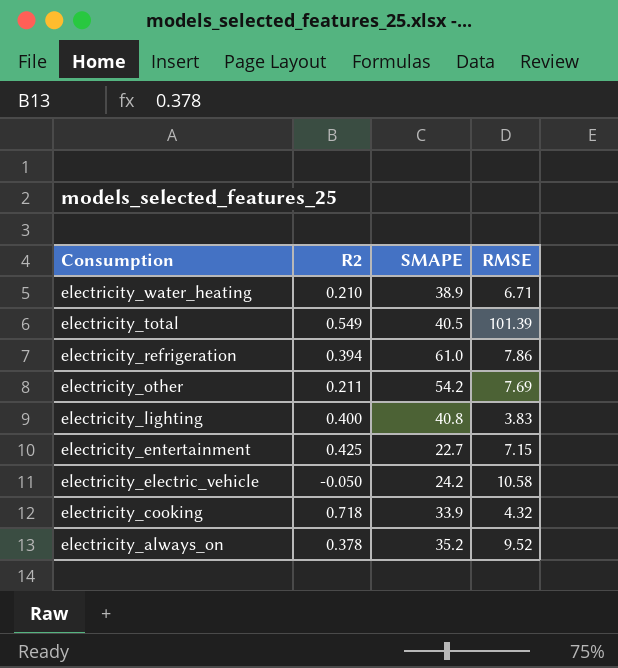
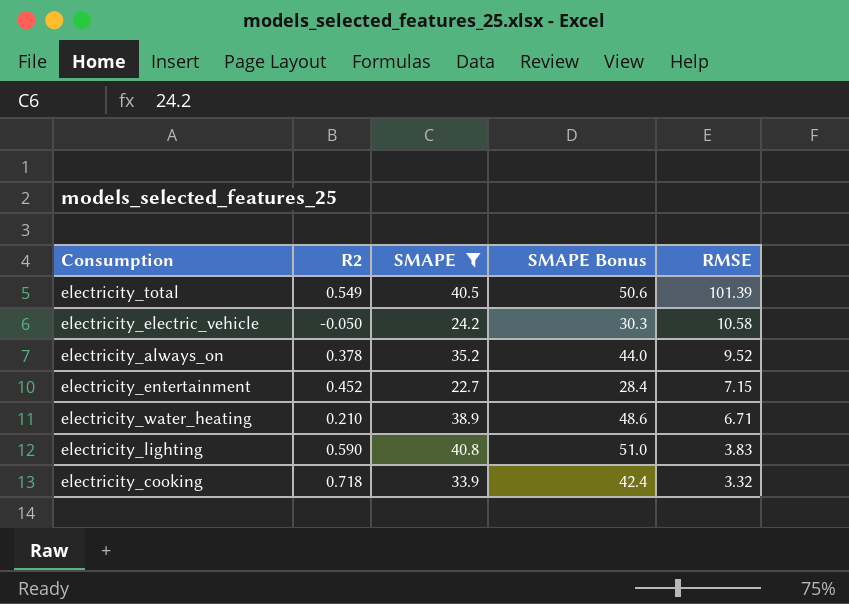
filter: none -> SMAPE <= 40.8
row order: Consumption descending -> RMSE descending
column SMAPE Bonus | formula: none -> [SMAPE] * 1.25
electricity_entertainment | R2: 0.425 -> 0.452
electricity_lighting | R2: 0.400 -> 0.590
electricity_cooking | RMSE: 4.32 -> 3.32

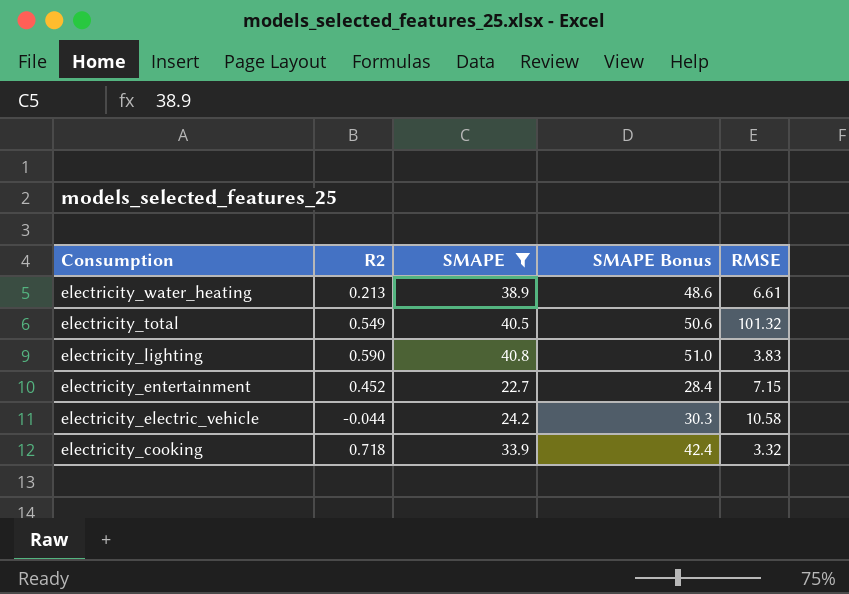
row order: RMSE descending -> Consumption descending
row electricity_always_on: 0.378 | 35.2 | 44.0 | 9.52 -> none
electricity_water_heating | R2: 0.210 -> 0.213
electricity_water_heating | RMSE: 6.71 -> 6.61
electricity_total | RMSE: 101.39 -> 101.32
electricity_electric_vehicle | R2: -0.050 -> -0.044

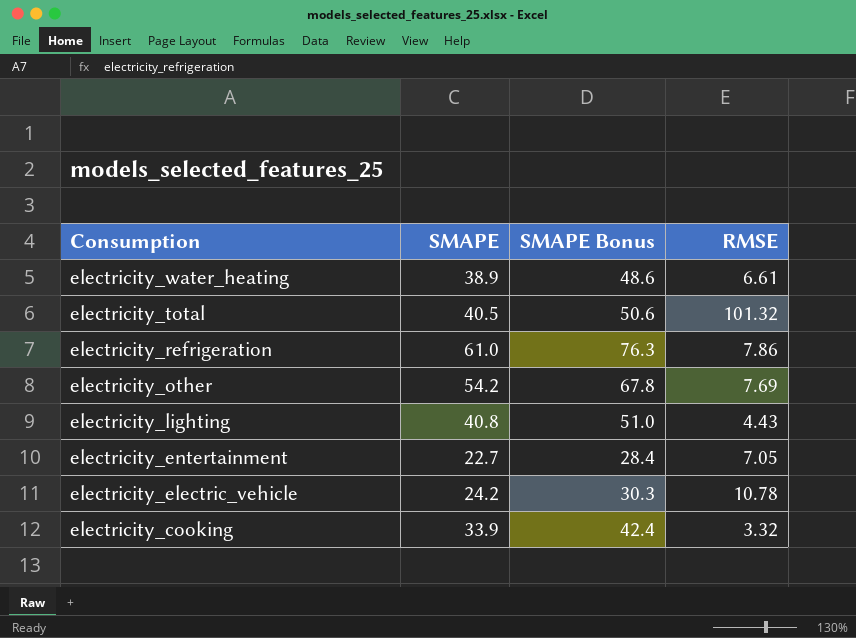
filter: SMAPE <= 40.8 -> none
column R2 | position: 2 -> none
electricity_lighting | RMSE: 3.83 -> 4.43
electricity_entertainment | RMSE: 7.15 -> 7.05
electricity_electric_vehicle | RMSE: 10.58 -> 10.78

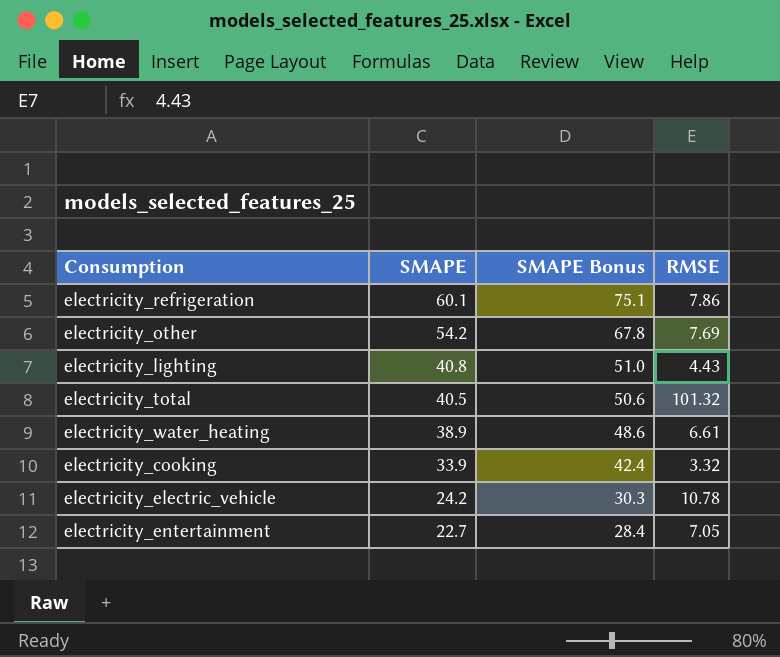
row order: Consumption descending -> SMAPE descending
electricity_refrigeration | SMAPE: 61.0 -> 60.1
electricity_refrigeration | SMAPE Bonus: 76.3 -> 75.1

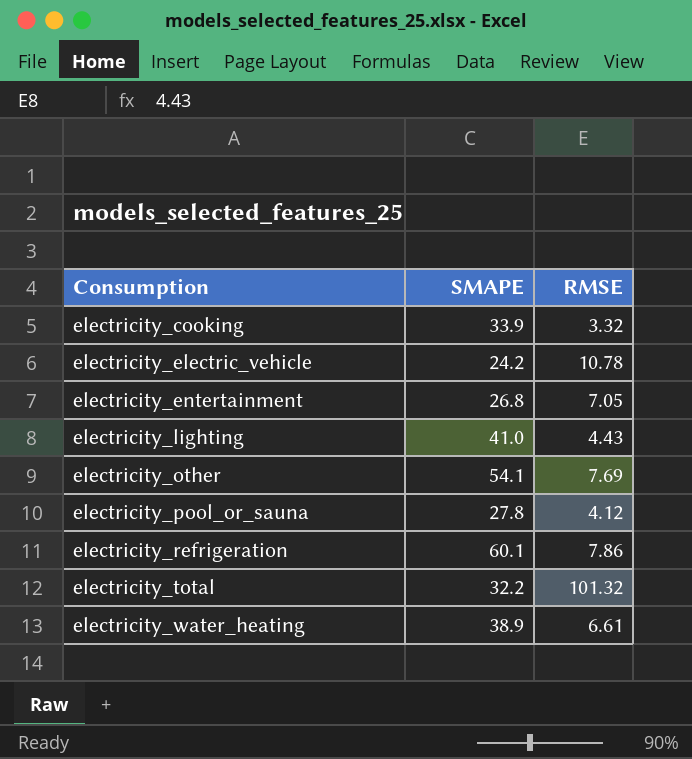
row order: SMAPE descending -> Consumption ascending
column SMAPE Bonus | formula: [SMAPE] * 1.25 -> none
electricity_entertainment | SMAPE: 22.7 -> 26.8
electricity_lighting | SMAPE: 40.8 -> 41.0
electricity_other | SMAPE: 54.2 -> 54.1
row electricity_pool_or_sauna: none -> 27.8 | 4.12
electricity_total | SMAPE: 40.5 -> 32.2

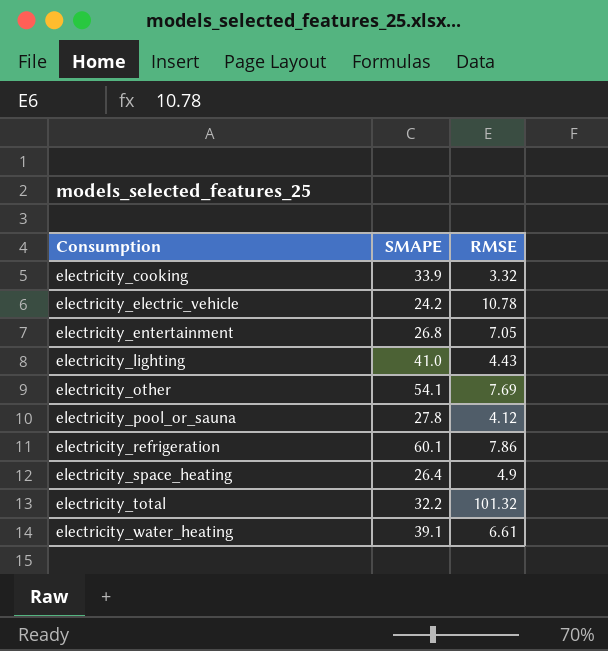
row electricity_space_heating: none -> 26.4 | 4.9
electricity_water_heating | SMAPE: 38.9 -> 39.1

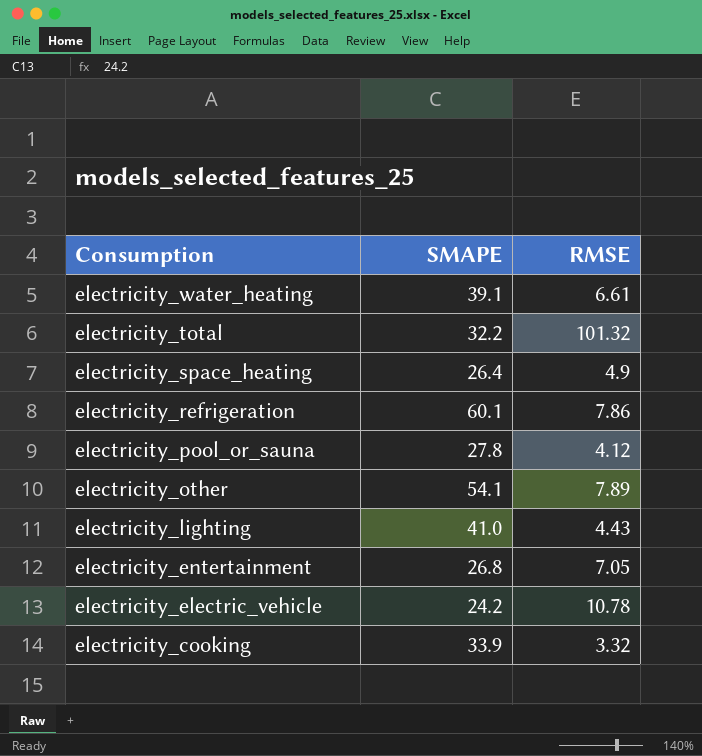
row order: Consumption ascending -> Consumption descending
electricity_other | RMSE: 7.69 -> 7.89

